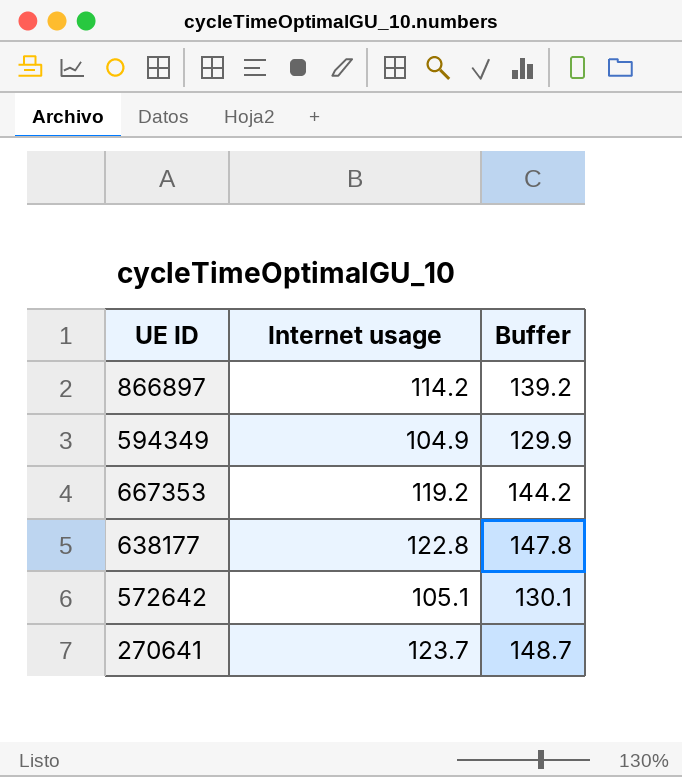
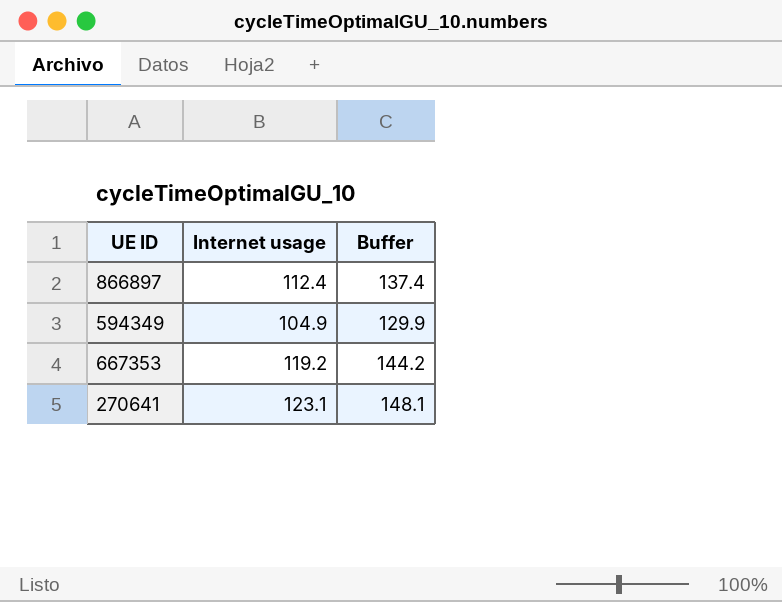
row 638177: 122.8 | 147.8 -> none
row 572642: 105.1 | 130.1 -> none
866897 | Internet usage: 114.2 -> 112.4
866897 | Buffer: 139.2 -> 137.4
270641 | Internet usage: 123.7 -> 123.1
270641 | Buffer: 148.7 -> 148.1

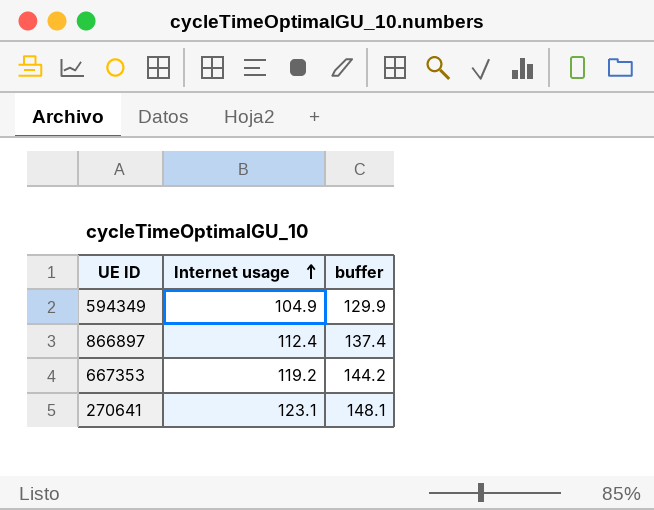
row order: none -> Internet usage ascending
column name: Buffer -> buffer

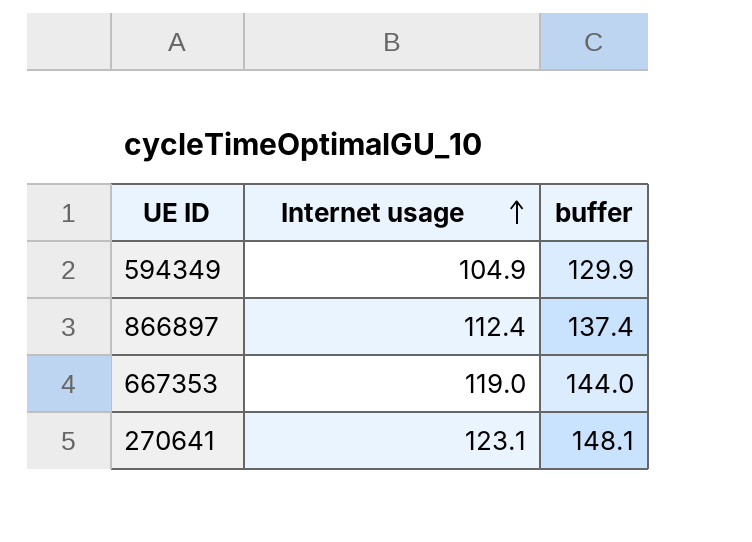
667353 | Internet usage: 119.2 -> 119.0
667353 | buffer: 144.2 -> 144.0

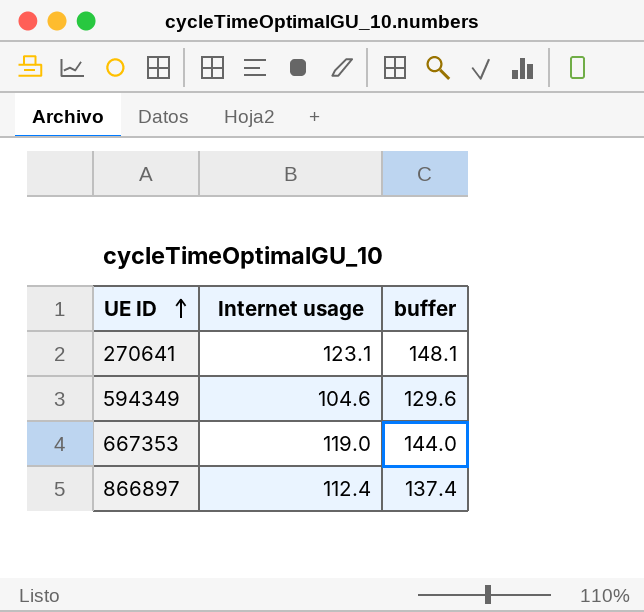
row order: Internet usage ascending -> UE ID ascending
594349 | Internet usage: 104.9 -> 104.6
594349 | buffer: 129.9 -> 129.6

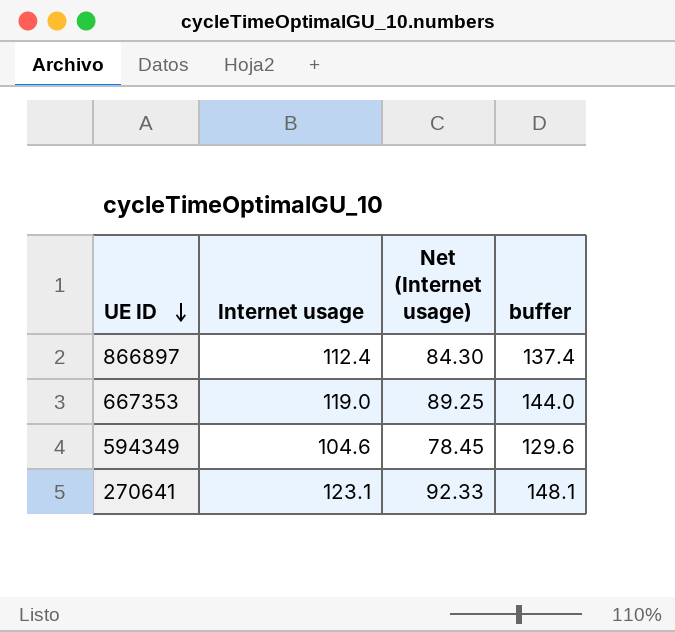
row order: UE ID ascending -> UE ID descending
column Net (Internet usage) | formula: none -> [Internet usage] * 0.75

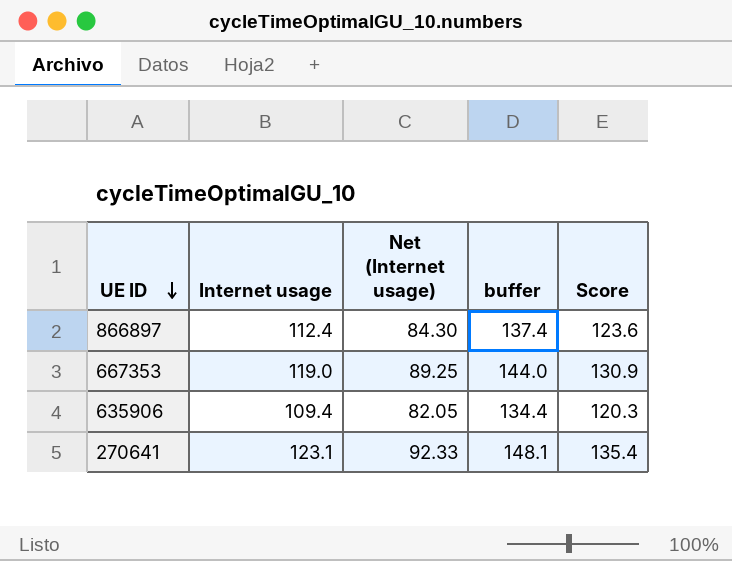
column Score | formula: none -> [Internet usage] * 1.1
row 594349: 104.6 | 78.45 | 129.6 -> none
row 635906: none -> 109.4 | 82.05 | 134.4 | 120.3

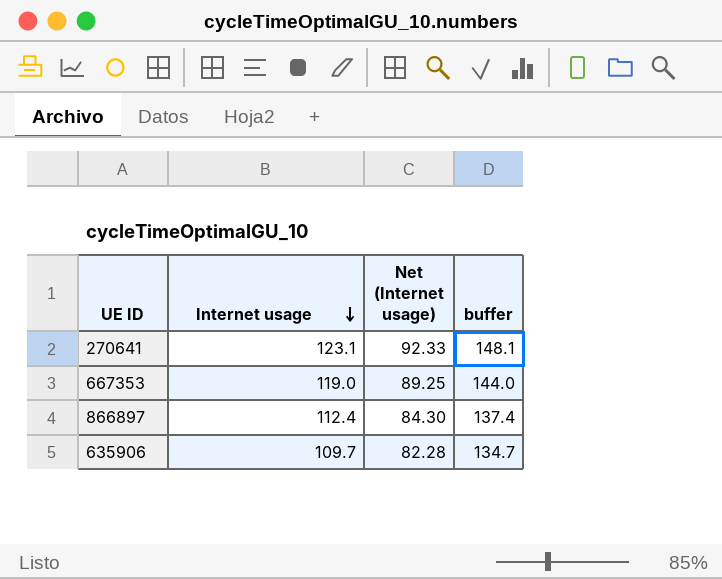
row order: UE ID descending -> Internet usage descending
column Score | formula: [Internet usage] * 1.1 -> none
635906 | Internet usage: 109.4 -> 109.7
635906 | Net (Internet usage): 82.05 -> 82.28
635906 | buffer: 134.4 -> 134.7

